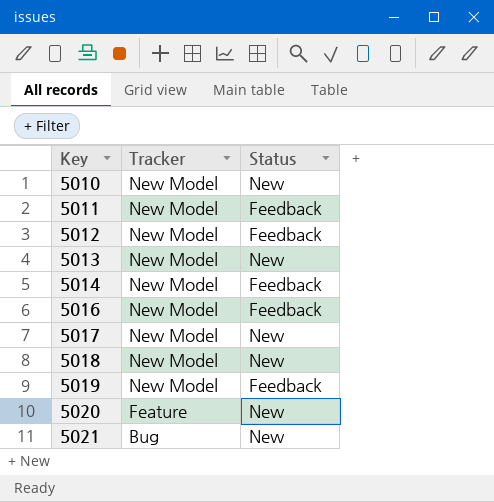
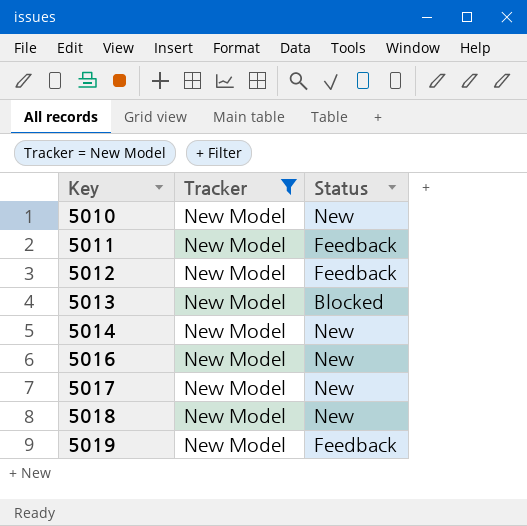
filter: none -> Tracker = New Model
5013 | Status: New -> Blocked
5014 | Status: Feedback -> New
5016 | Status: Feedback -> New

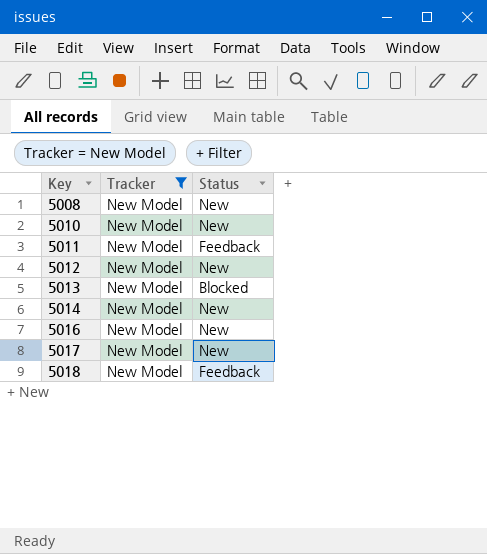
row 5019: New Model | Feedback -> none
row 5008: none -> New Model | New
5012 | Status: Feedback -> New
5018 | Status: New -> Feedback

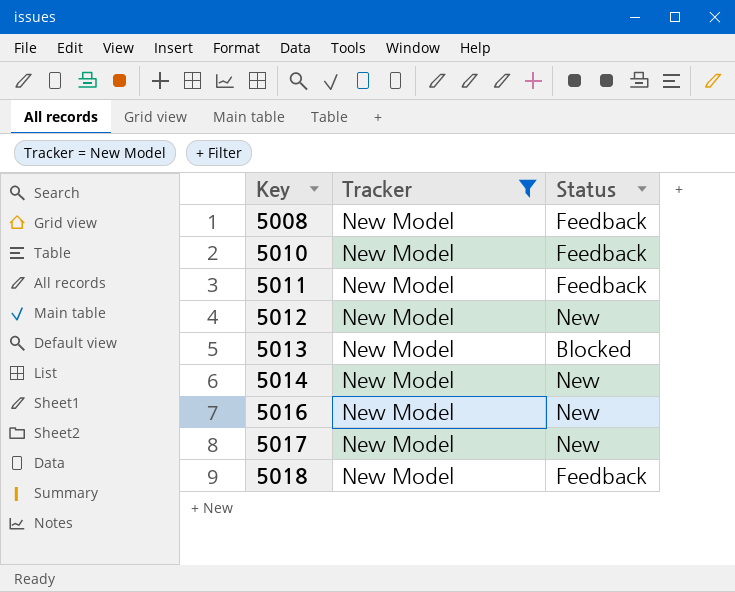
5008 | Status: New -> Feedback
5010 | Status: New -> Feedback

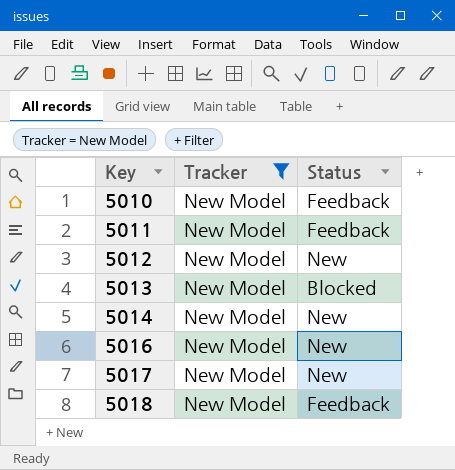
row 5008: New Model | Feedback -> none

